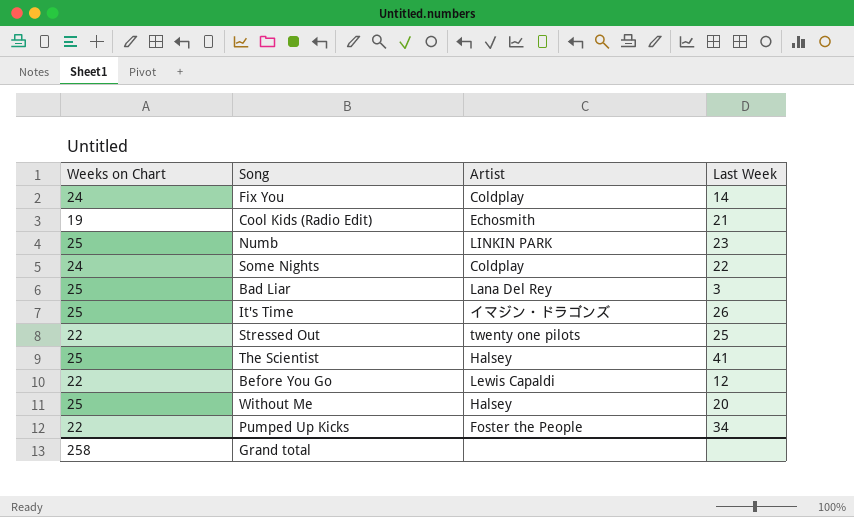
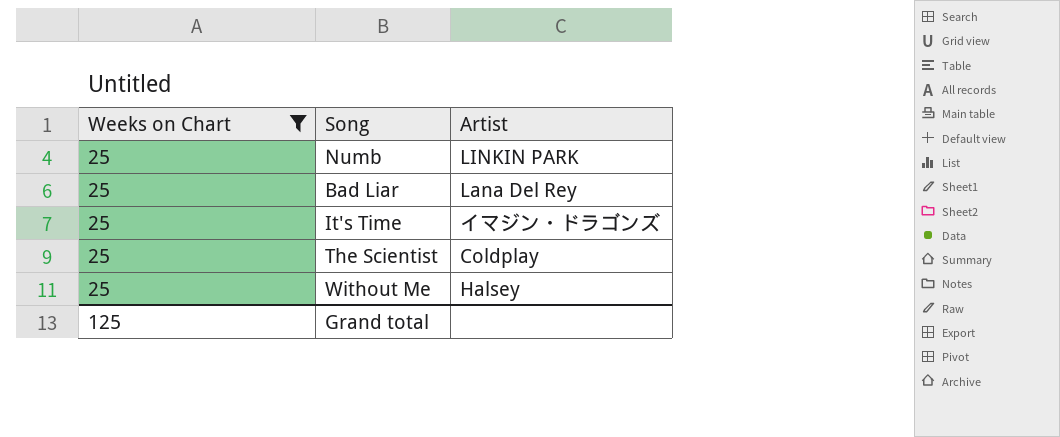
filter: none -> Weeks on Chart = 25
column Last Week | position: 4 -> none
The Scientist | Artist: Halsey -> Coldplay
Grand total | Weeks on Chart: 258 -> 125

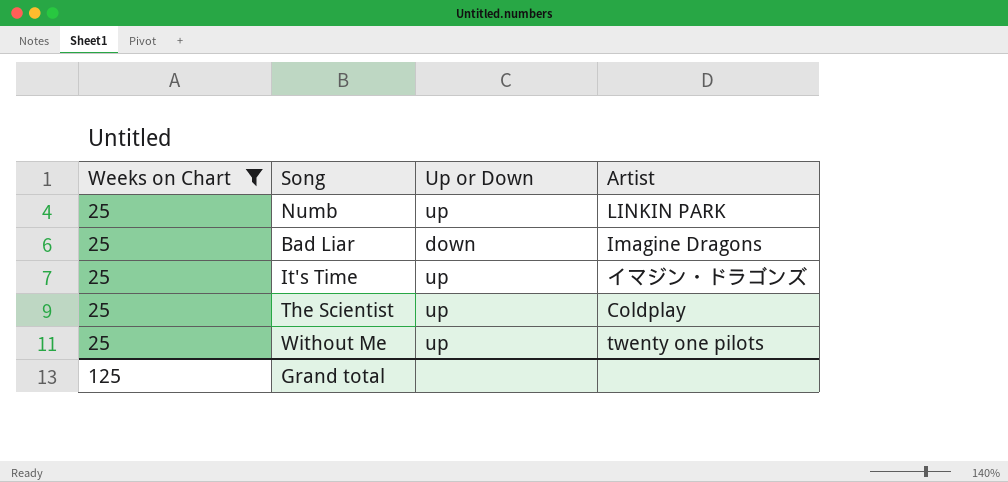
column Up or Down | position: none -> 3
Bad Liar | Artist: Lana Del Rey -> Imagine Dragons
Without Me | Artist: Halsey -> twenty one pilots

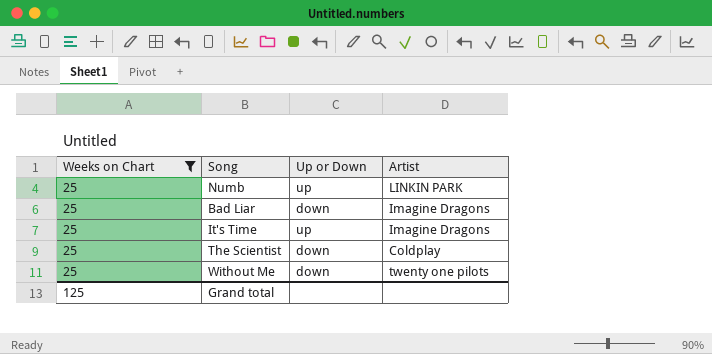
It's Time | Artist: イマジン・ドラゴンズ -> Imagine Dragons
The Scientist | Up or Down: up -> down
Without Me | Up or Down: up -> down

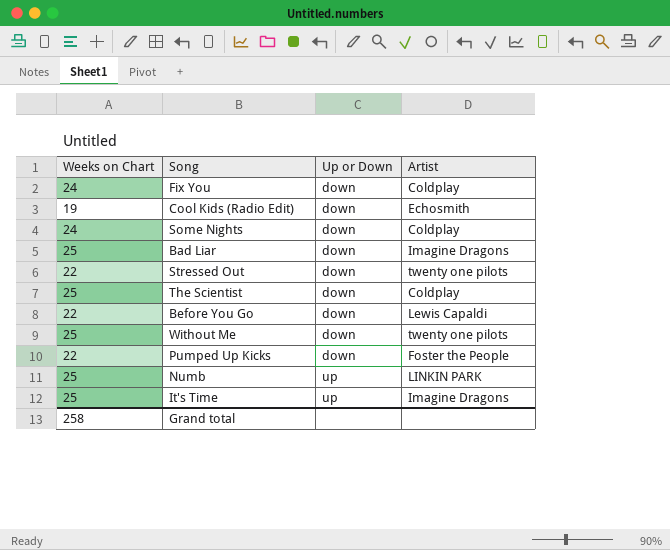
filter: Weeks on Chart = 25 -> none
row order: none -> Up or Down ascending
Grand total | Weeks on Chart: 125 -> 258

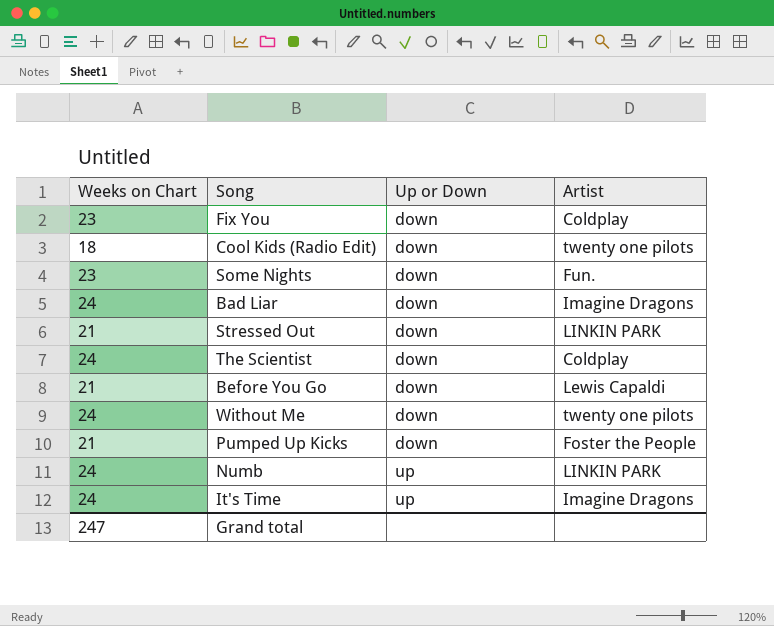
Fix You | Weeks on Chart: 24 -> 23
Cool Kids (Radio Edit) | Weeks on Chart: 19 -> 18
Cool Kids (Radio Edit) | Artist: Echosmith -> twenty one pilots
Some Nights | Weeks on Chart: 24 -> 23
Some Nights | Artist: Coldplay -> Fun.
Bad Liar | Weeks on Chart: 25 -> 24
Stressed Out | Weeks on Chart: 22 -> 21
Stressed Out | Artist: twenty one pilots -> LINKIN PARK
The Scientist | Weeks on Chart: 25 -> 24
Before You Go | Weeks on Chart: 22 -> 21
Without Me | Weeks on Chart: 25 -> 24
Pumped Up Kicks | Weeks on Chart: 22 -> 21
Numb | Weeks on Chart: 25 -> 24
It's Time | Weeks on Chart: 25 -> 24
Grand total | Weeks on Chart: 258 -> 247

